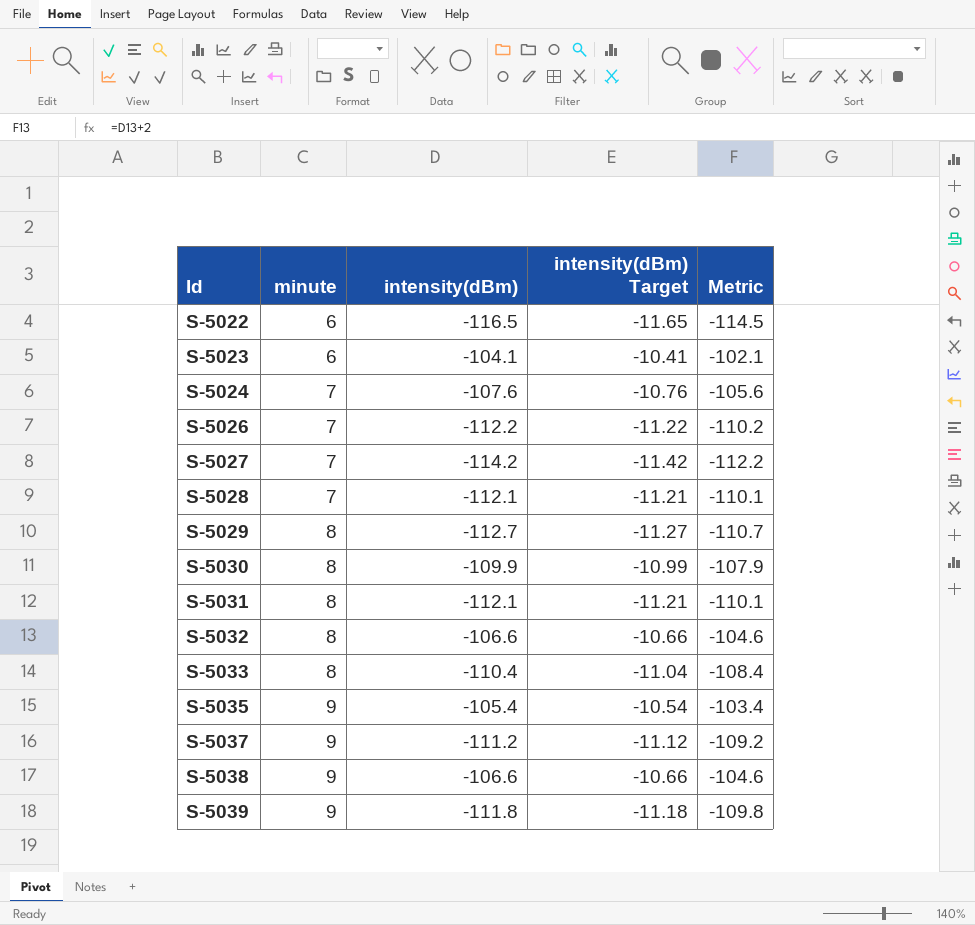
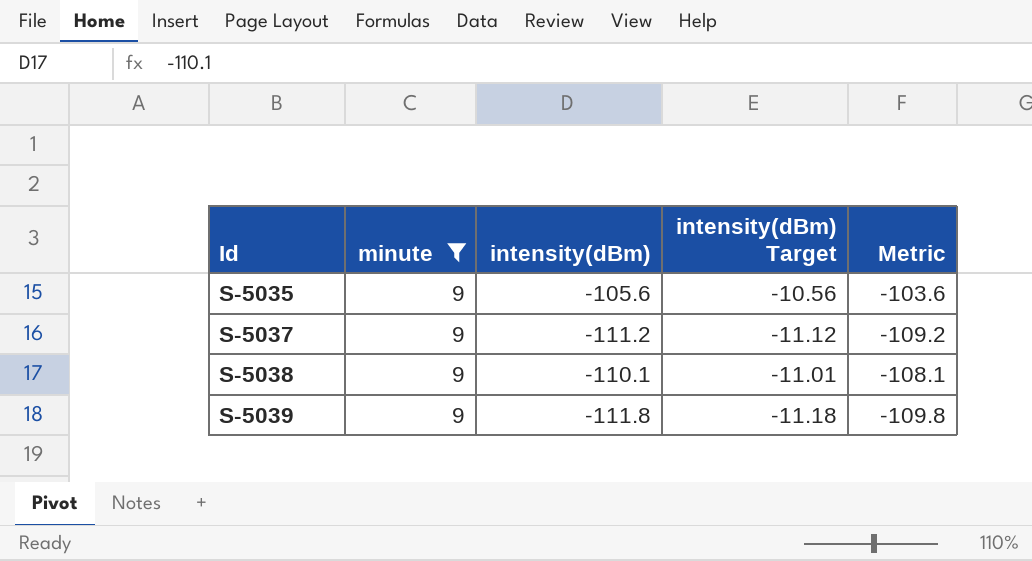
filter: none -> minute = 9
S-5035 | intensity(dBm): -105.4 -> -105.6
S-5035 | intensity(dBm) Target: -10.54 -> -10.56
S-5035 | Metric: -103.4 -> -103.6
S-5038 | intensity(dBm): -106.6 -> -110.1
S-5038 | intensity(dBm) Target: -10.66 -> -11.01
S-5038 | Metric: -104.6 -> -108.1

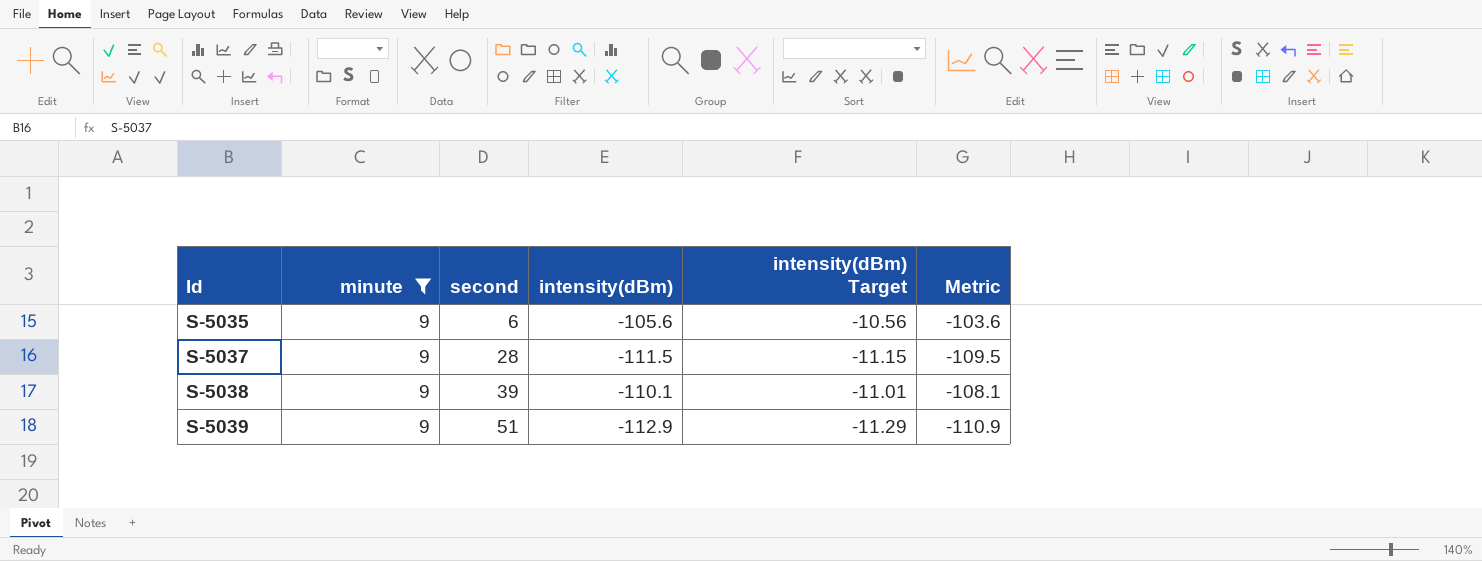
column second | position: none -> 3
S-5037 | intensity(dBm): -111.2 -> -111.5
S-5037 | intensity(dBm) Target: -11.12 -> -11.15
S-5037 | Metric: -109.2 -> -109.5
S-5039 | intensity(dBm): -111.8 -> -112.9
S-5039 | intensity(dBm) Target: -11.18 -> -11.29
S-5039 | Metric: -109.8 -> -110.9

